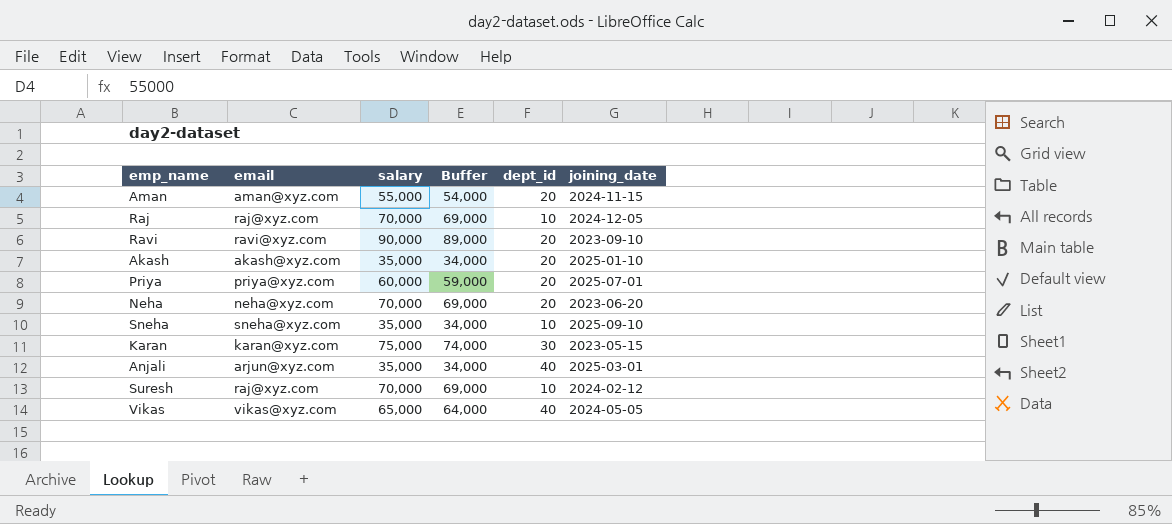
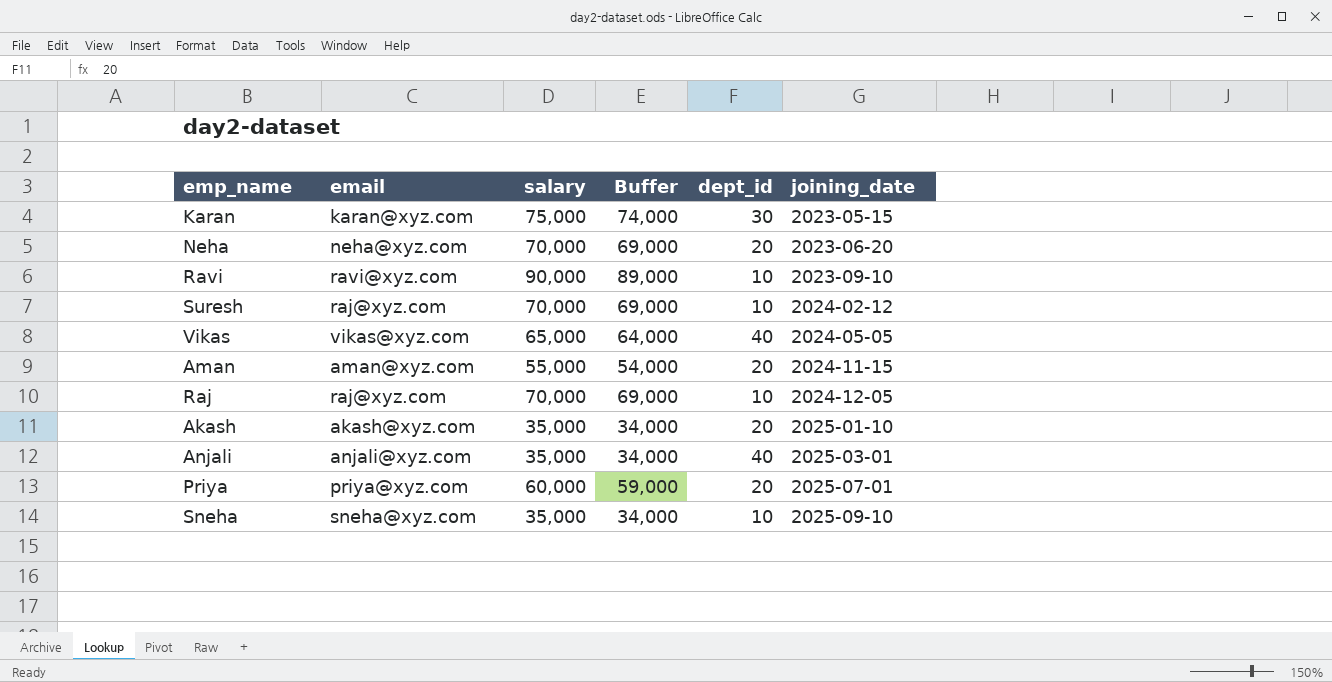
row order: none -> joining_date ascending
Ravi | dept_id: 20 -> 10
Anjali | email: arjun@xyz.com -> anjali@xyz.com

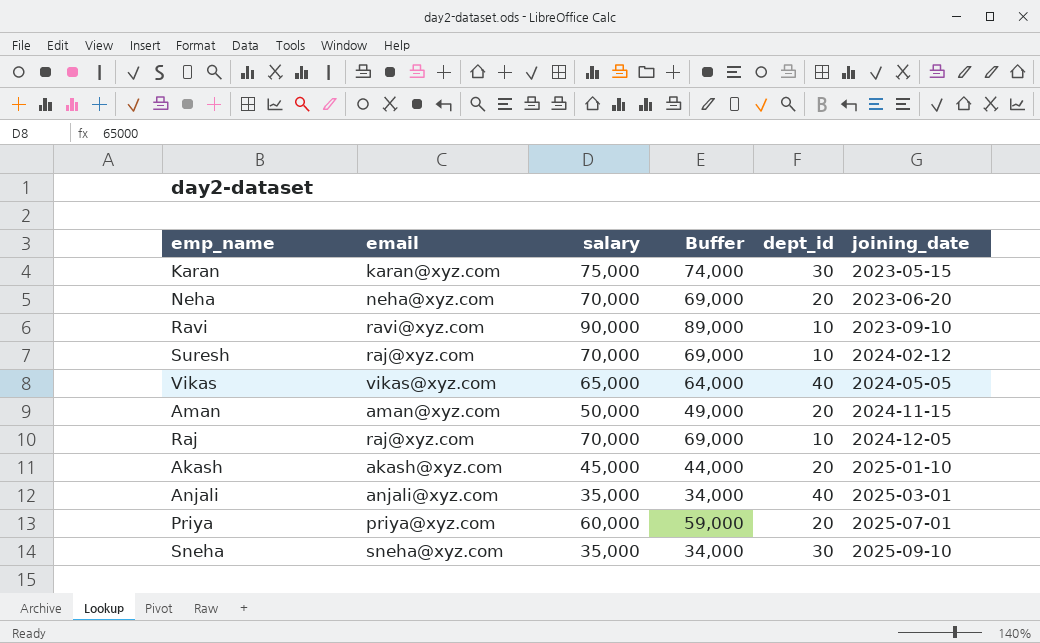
Aman | salary: 55,000 -> 50,000
Aman | Buffer: 54,000 -> 49,000
Akash | salary: 35,000 -> 45,000
Akash | Buffer: 34,000 -> 44,000
Sneha | dept_id: 10 -> 30

